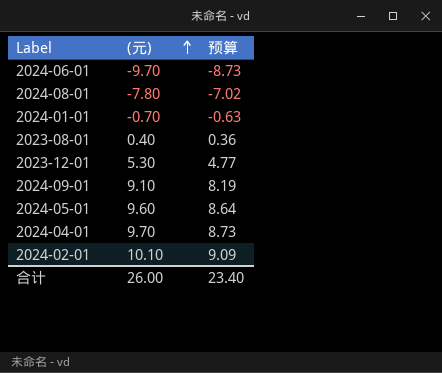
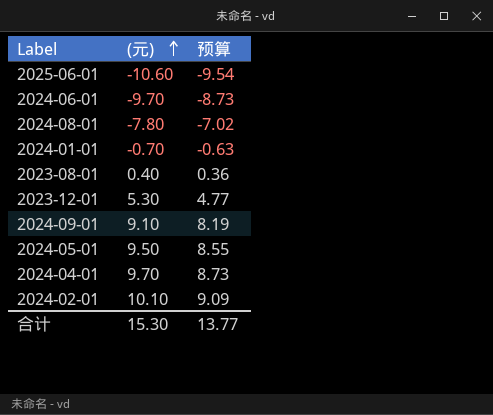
row 2025-06-01: none -> -10.60 | -9.54
2024-05-01 | (元): 9.60 -> 9.50
2024-05-01 | 预算: 8.64 -> 8.55
合计 | (元): 26.00 -> 15.30
合计 | 预算: 23.40 -> 13.77

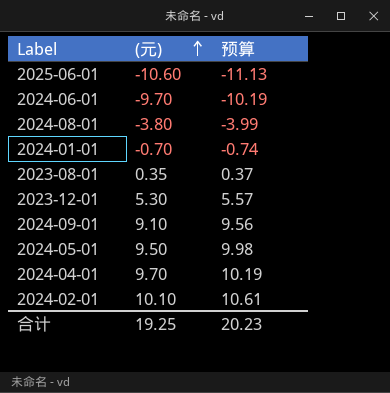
column 预算 | formula: [(元)] * 0.9 -> [(元)] * 1.05
2024-08-01 | (元): -7.80 -> -3.80
2023-08-01 | (元): 0.40 -> 0.35
合计 | (元): 15.30 -> 19.25
合计 | 预算: 13.77 -> 20.23

